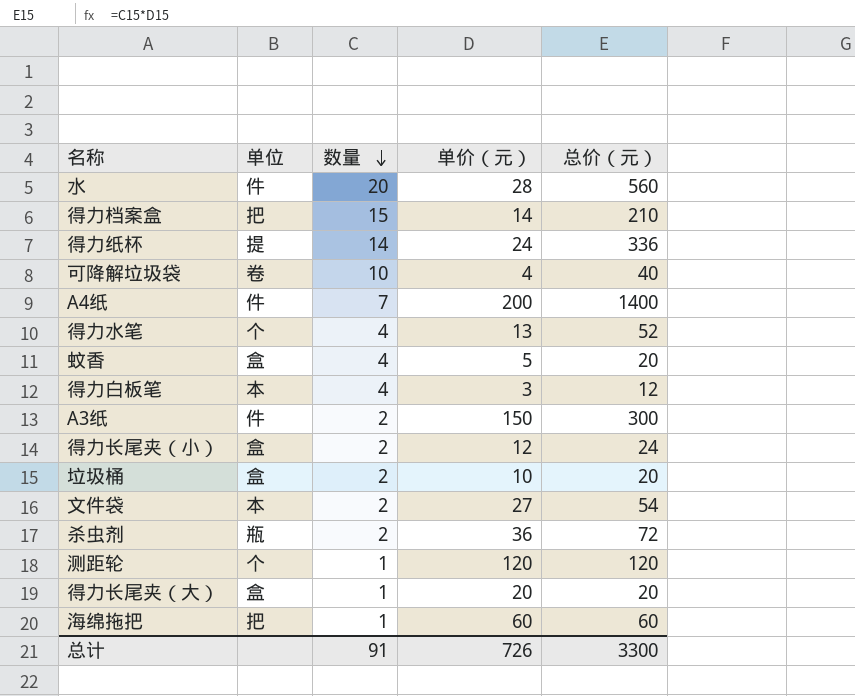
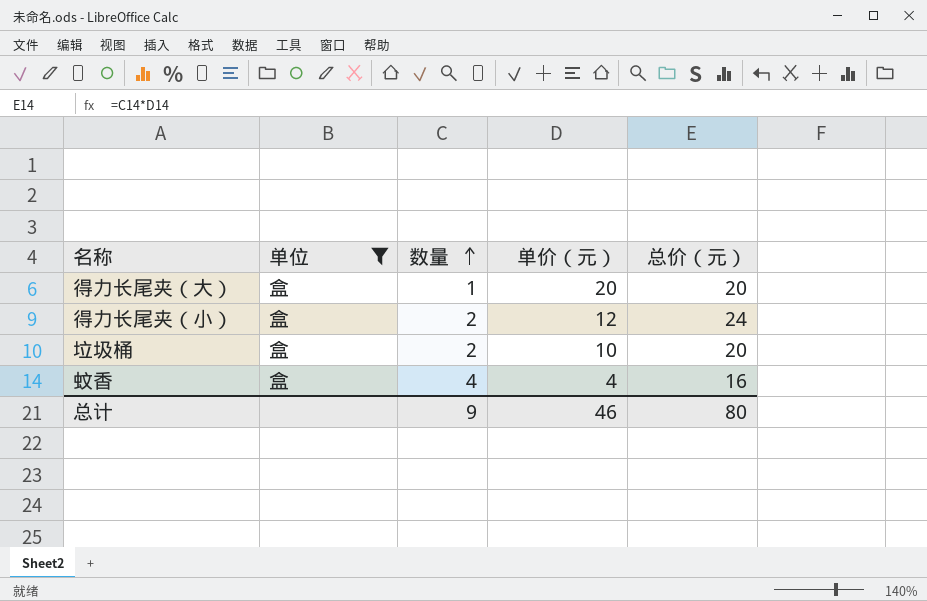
filter: none -> 单位 = 盒
row order: 数量 descending -> 数量 ascending
蚊香 | 单价（元）: 5 -> 4
蚊香 | 总价（元）: 20 -> 16
总计 | 数量: 91 -> 9
总计 | 单价（元）: 726 -> 46
总计 | 总价（元）: 3300 -> 80

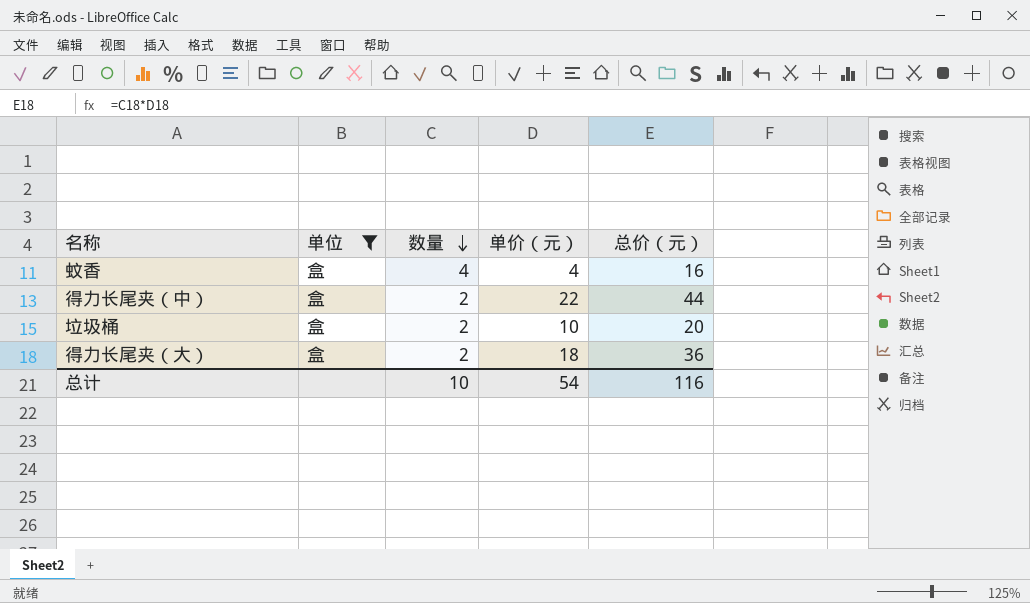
row order: 数量 ascending -> 数量 descending
row 得力长尾夹（小）: 盒 | 2 | 12 | 24 -> none
row 得力长尾夹（中）: none -> 盒 | 2 | 22 | 44
得力长尾夹（大） | 数量: 1 -> 2
得力长尾夹（大） | 单价（元）: 20 -> 18
得力长尾夹（大） | 总价（元）: 20 -> 36
总计 | 数量: 9 -> 10
总计 | 单价（元）: 46 -> 54
总计 | 总价（元）: 80 -> 116

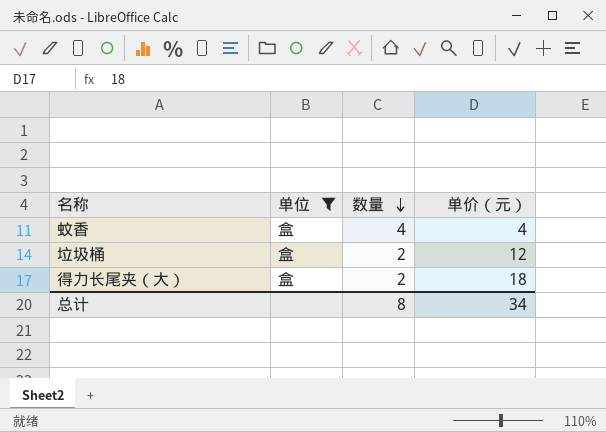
column 总价（元） | formula: [数量] * [单价（元）] -> none
row 得力长尾夹（中）: 盒 | 2 | 22 | 44 -> none
垃圾桶 | 单价（元）: 10 -> 12
总计 | 数量: 10 -> 8
总计 | 单价（元）: 54 -> 34

